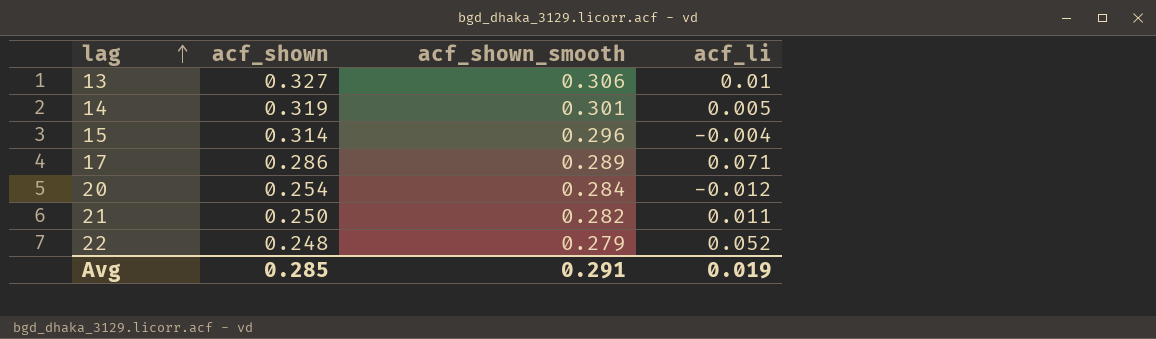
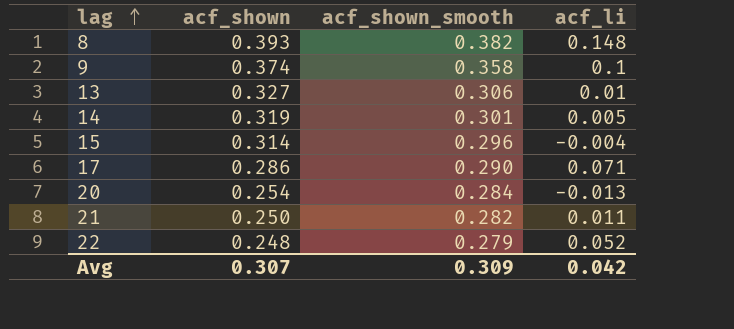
row 8: none -> 0.393 | 0.382 | 0.148
row 9: none -> 0.374 | 0.358 | 0.1
17 | acf_shown_smooth: 0.289 -> 0.290
20 | acf_li: -0.012 -> -0.013
Avg | acf_shown: 0.285 -> 0.307
Avg | acf_shown_smooth: 0.291 -> 0.309
Avg | acf_li: 0.019 -> 0.042

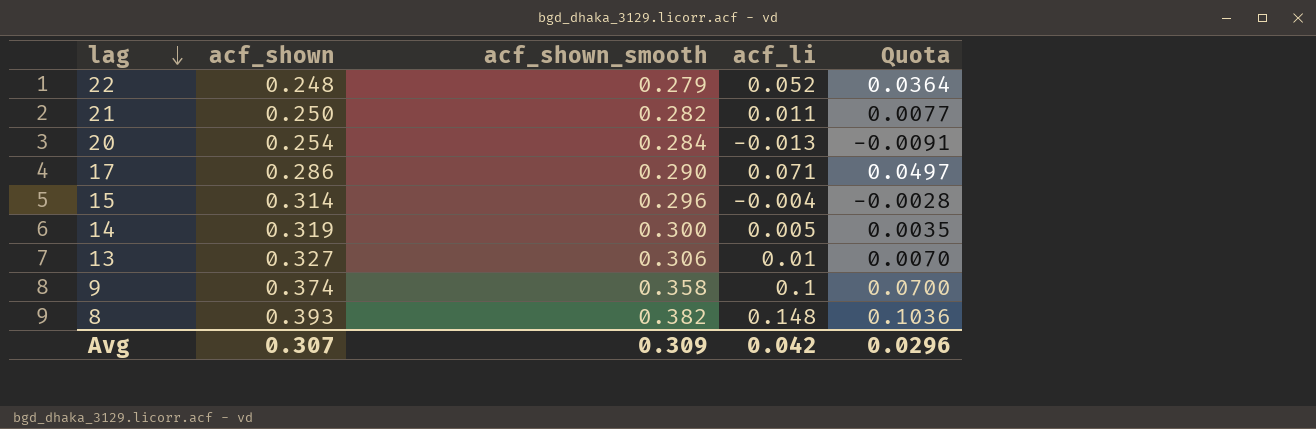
row order: lag ascending -> lag descending
column Quota | formula: none -> [acf_li] * 0.7
14 | acf_shown_smooth: 0.301 -> 0.300

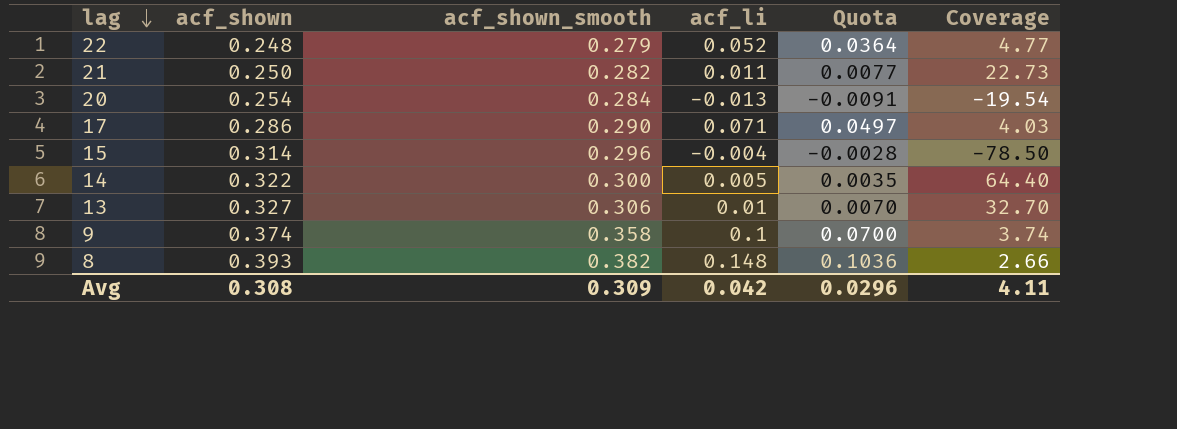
column Coverage | formula: none -> [acf_shown] / [acf_li]
14 | acf_shown: 0.319 -> 0.322
Avg | acf_shown: 0.307 -> 0.308

